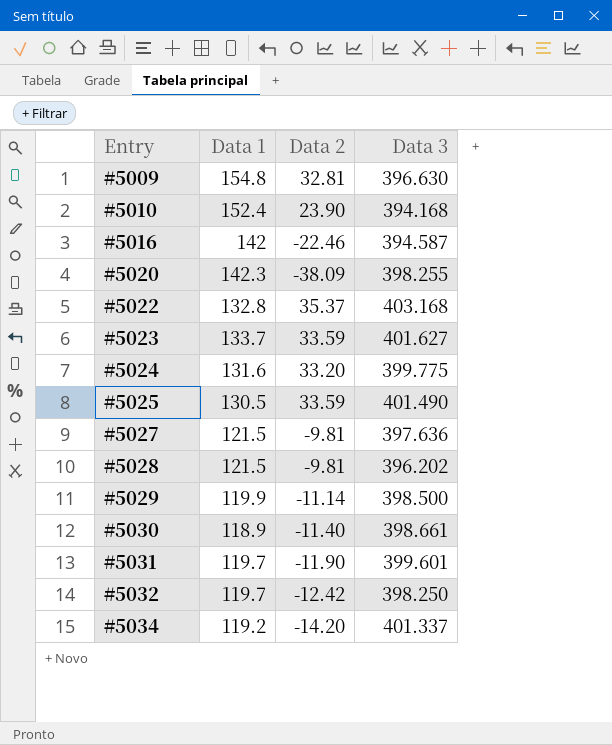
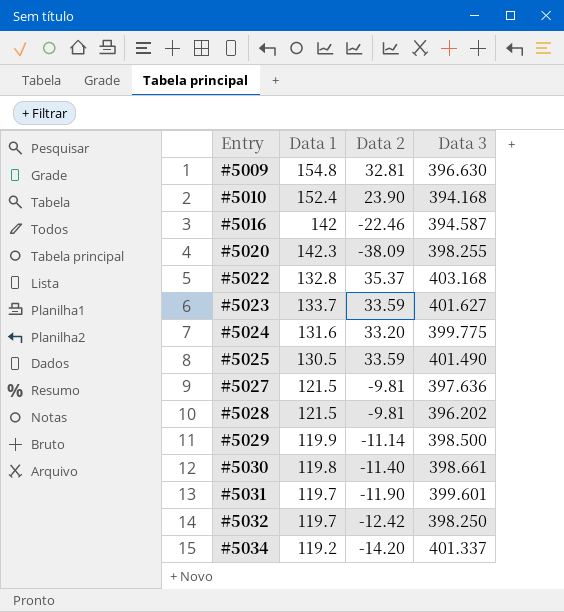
#5030 | Data 1: 118.9 -> 119.8

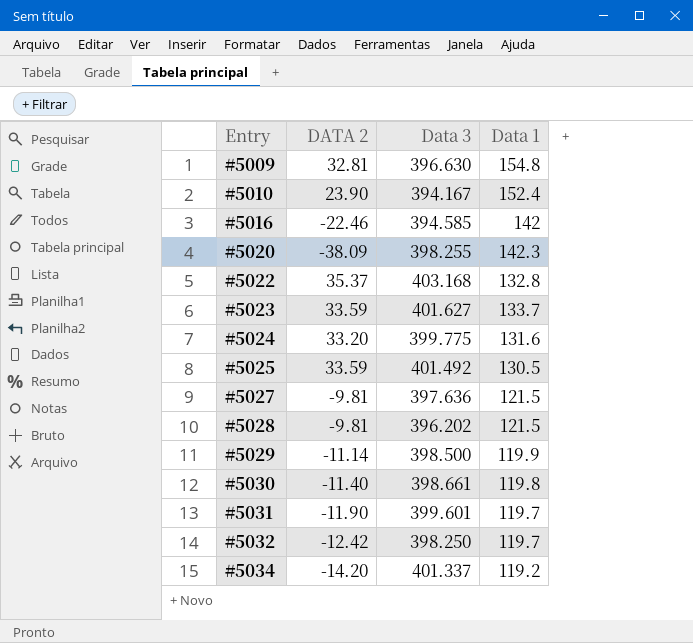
column name: Data 2 -> DATA 2
column Data 1 | position: 2 -> 4
#5010 | Data 3: 394.168 -> 394.167
#5016 | Data 3: 394.587 -> 394.585
#5025 | Data 3: 401.490 -> 401.492

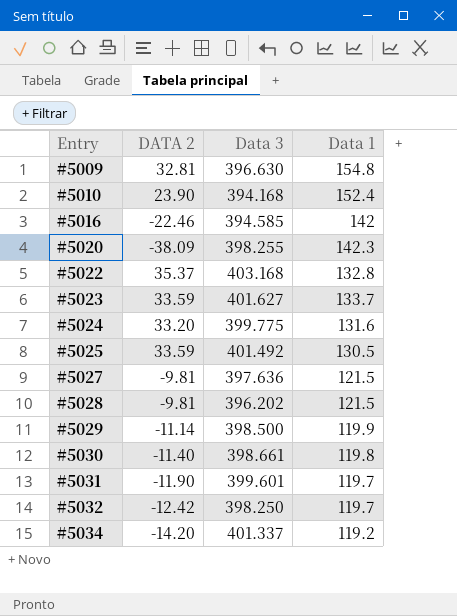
#5010 | Data 3: 394.167 -> 394.168

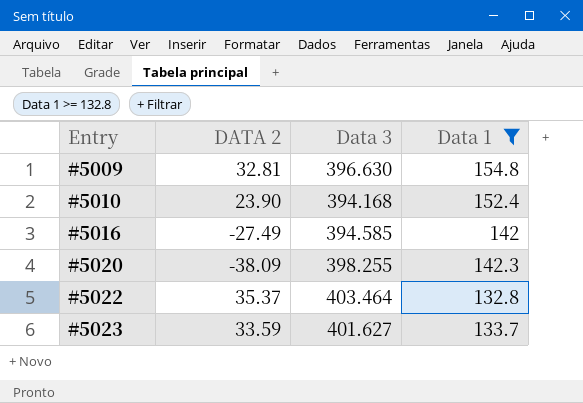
filter: none -> Data 1 >= 132.8
#5016 | DATA 2: -22.46 -> -27.49
#5022 | Data 3: 403.168 -> 403.464

